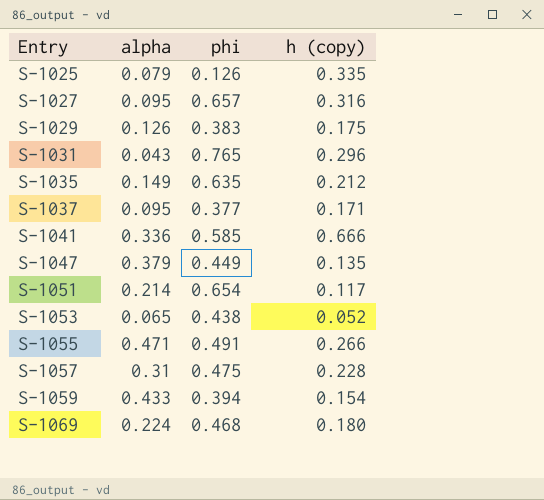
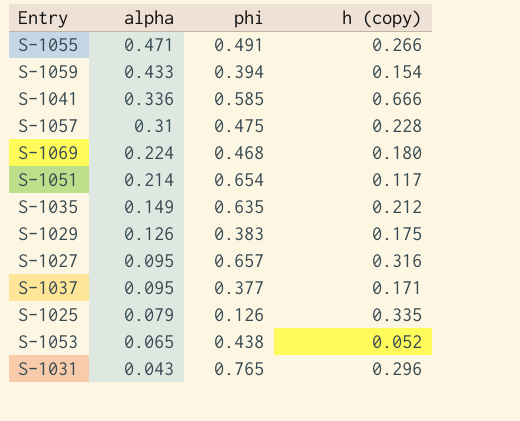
row order: Entry ascending -> alpha descending
row S-1047: 0.379 | 0.449 | 0.135 -> none

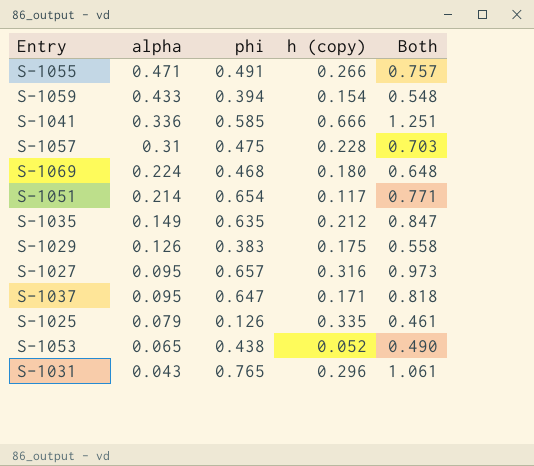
column Both | formula: none -> [phi] + [h (copy)]
S-1037 | phi: 0.377 -> 0.647

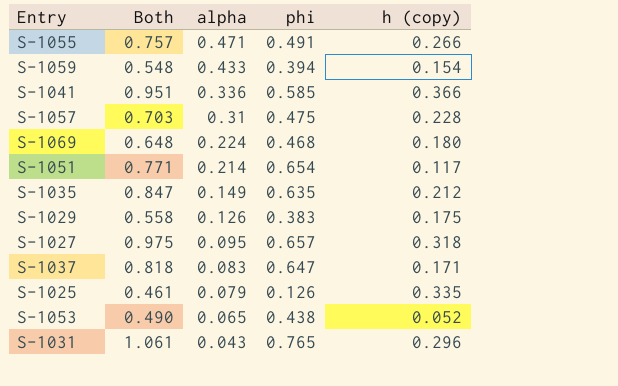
column Both | position: 5 -> 2
S-1041 | Both: 1.251 -> 0.951
S-1041 | h (copy): 0.666 -> 0.366
S-1027 | Both: 0.973 -> 0.975
S-1027 | h (copy): 0.316 -> 0.318
S-1037 | alpha: 0.095 -> 0.083

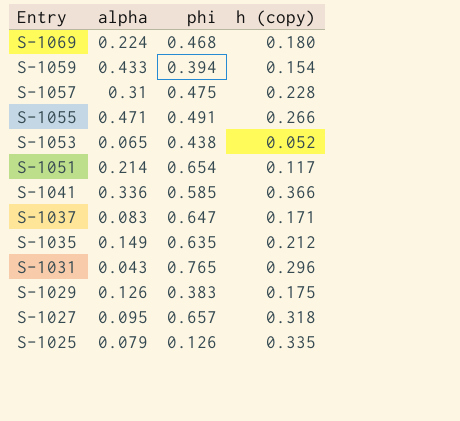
row order: alpha descending -> Entry descending
column Both | formula: [phi] + [h (copy)] -> none

